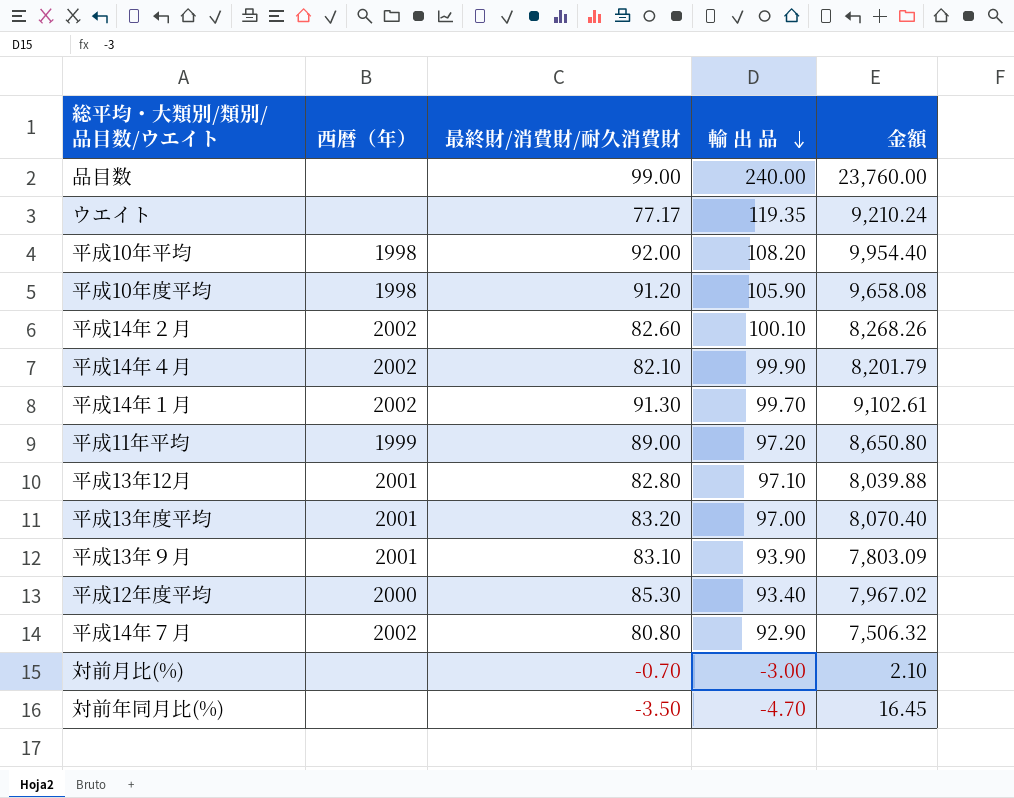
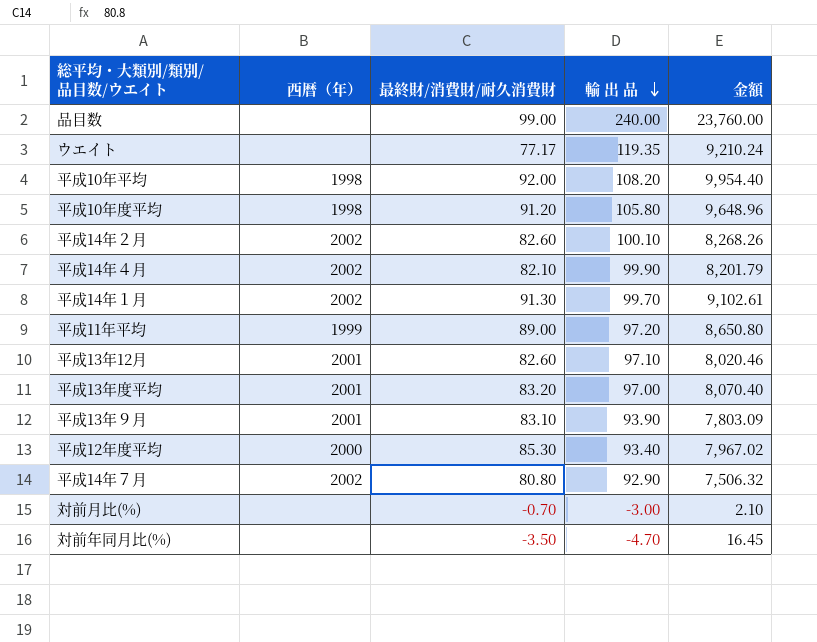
平成10年度平均 | 輸 出 品: 105.90 -> 105.80
平成10年度平均 | 金額: 9,658.08 -> 9,648.96
平成13年12月 | 最終財/消費財/耐久消費財: 82.80 -> 82.60
平成13年12月 | 金額: 8,039.88 -> 8,020.46

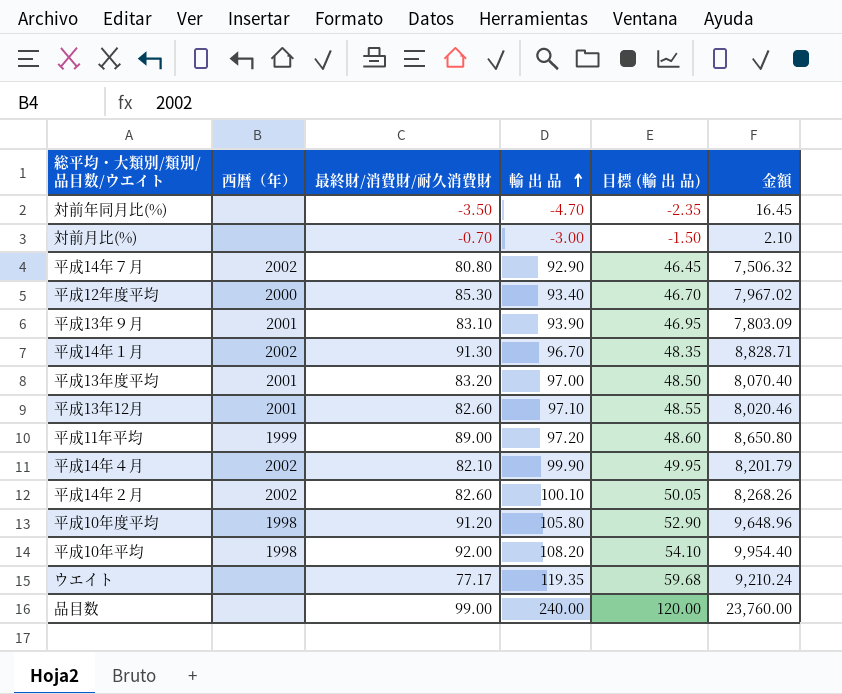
row order: 輸 出 品 descending -> 輸 出 品 ascending
column 目標 (輸 出 品) | formula: none -> [輸 出 品] * 0.5
平成14年１月 | 輸 出 品: 99.70 -> 96.70
平成14年１月 | 金額: 9,102.61 -> 8,828.71

